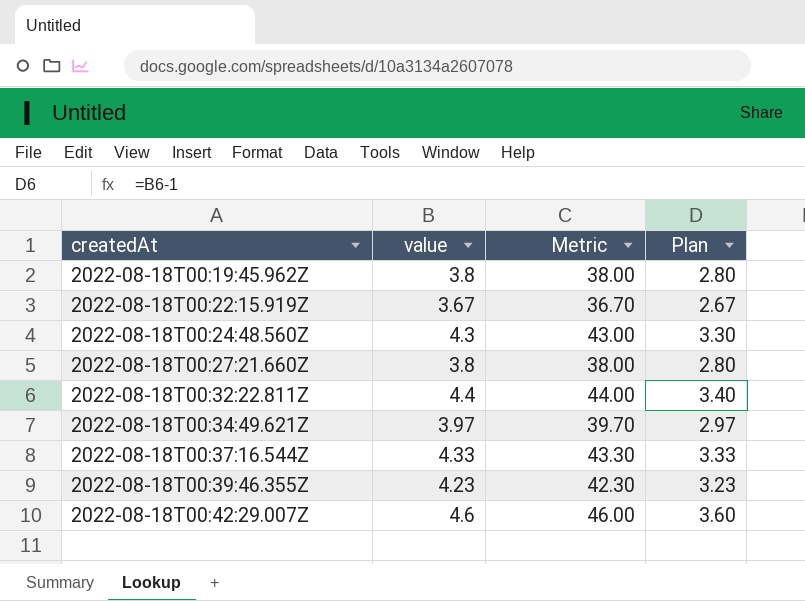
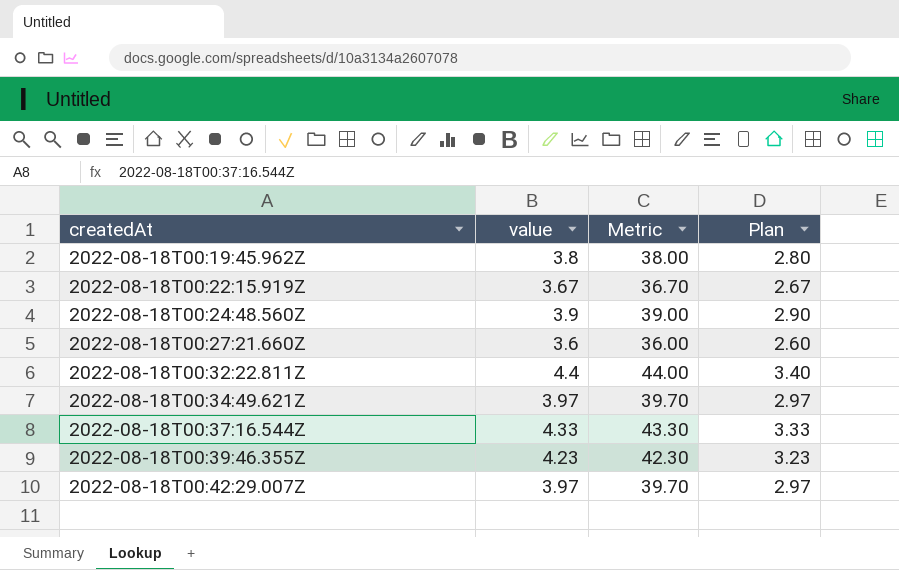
2022-08-18T00:24:48.560Z | value: 4.3 -> 3.9
2022-08-18T00:24:48.560Z | Metric: 43.00 -> 39.00
2022-08-18T00:24:48.560Z | Plan: 3.30 -> 2.90
2022-08-18T00:27:21.660Z | value: 3.8 -> 3.6
2022-08-18T00:27:21.660Z | Metric: 38.00 -> 36.00
2022-08-18T00:27:21.660Z | Plan: 2.80 -> 2.60
2022-08-18T00:42:29.007Z | value: 4.6 -> 3.97
2022-08-18T00:42:29.007Z | Metric: 46.00 -> 39.70
2022-08-18T00:42:29.007Z | Plan: 3.60 -> 2.97

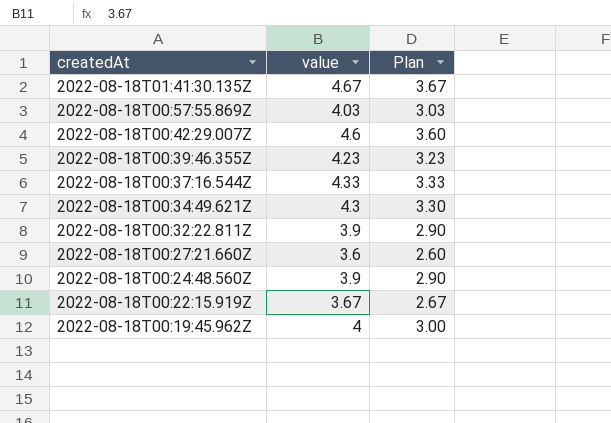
row order: createdAt ascending -> createdAt descending
column Metric | formula: [value] * 10 -> none
row 2022-08-18T01:41:30.135Z: none -> 4.67 | 3.67
row 2022-08-18T00:57:55.869Z: none -> 4.03 | 3.03
2022-08-18T00:42:29.007Z | value: 3.97 -> 4.6
2022-08-18T00:42:29.007Z | Plan: 2.97 -> 3.60
2022-08-18T00:34:49.621Z | value: 3.97 -> 4.3
2022-08-18T00:34:49.621Z | Plan: 2.97 -> 3.30
2022-08-18T00:32:22.811Z | value: 4.4 -> 3.9
2022-08-18T00:32:22.811Z | Plan: 3.40 -> 2.90
2022-08-18T00:19:45.962Z | value: 3.8 -> 4
2022-08-18T00:19:45.962Z | Plan: 2.80 -> 3.00

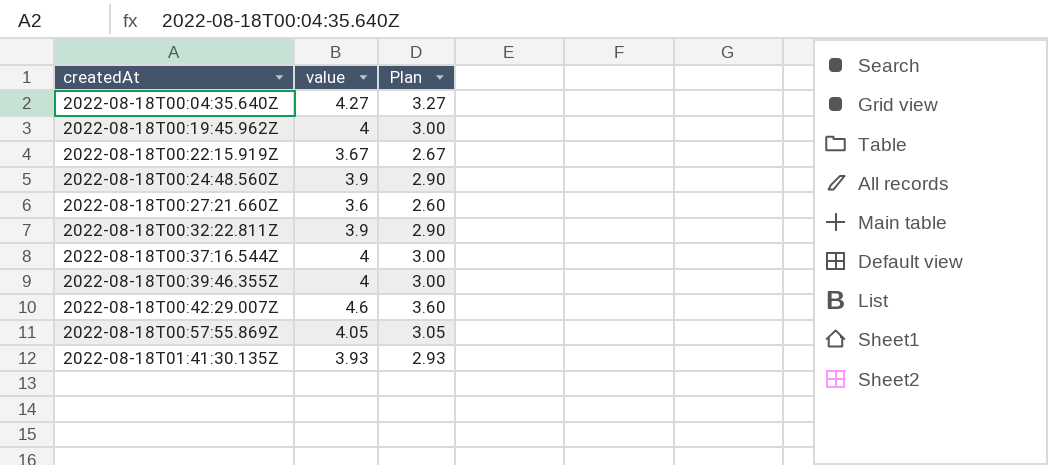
row order: createdAt descending -> createdAt ascending
row 2022-08-18T00:34:49.621Z: 4.3 | 3.30 -> none
row 2022-08-18T00:04:35.640Z: none -> 4.27 | 3.27
2022-08-18T00:37:16.544Z | value: 4.33 -> 4
2022-08-18T00:37:16.544Z | Plan: 3.33 -> 3.00
2022-08-18T00:39:46.355Z | value: 4.23 -> 4
2022-08-18T00:39:46.355Z | Plan: 3.23 -> 3.00
2022-08-18T00:57:55.869Z | value: 4.03 -> 4.05
2022-08-18T00:57:55.869Z | Plan: 3.03 -> 3.05
2022-08-18T01:41:30.135Z | value: 4.67 -> 3.93
2022-08-18T01:41:30.135Z | Plan: 3.67 -> 2.93

